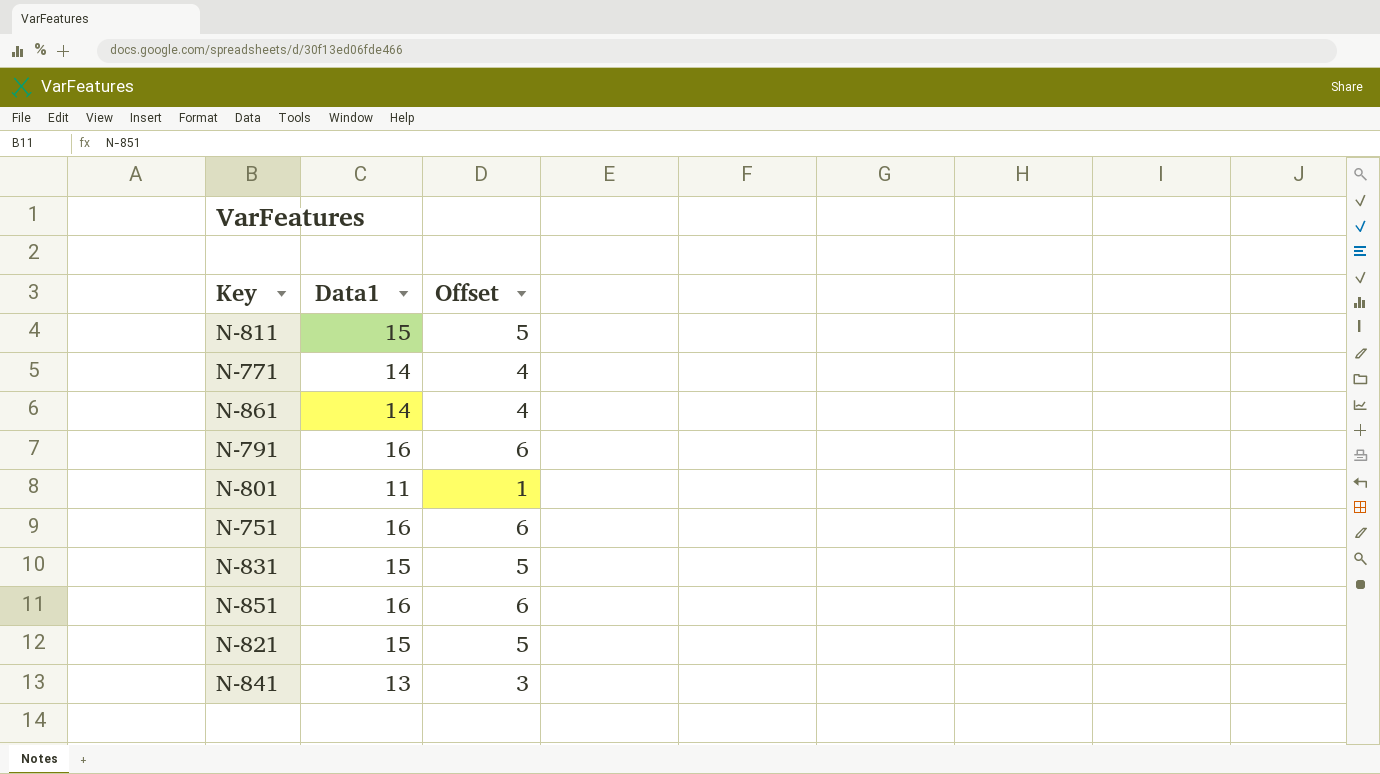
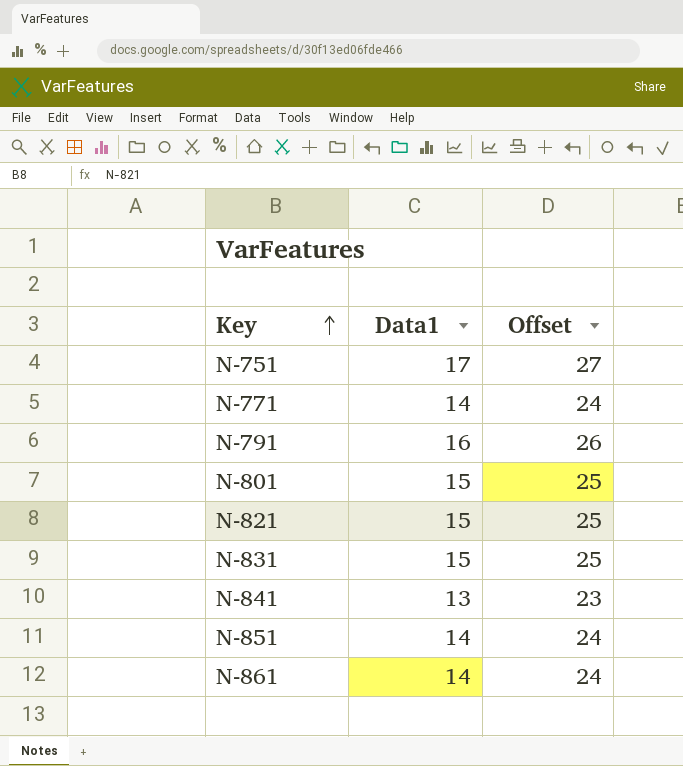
row order: none -> Key ascending
column Offset | formula: [Data1] - 10 -> [Data1] + 10
row N-811: 15 | 5 -> none
N-751 | Data1: 16 -> 17
N-801 | Data1: 11 -> 15
N-851 | Data1: 16 -> 14

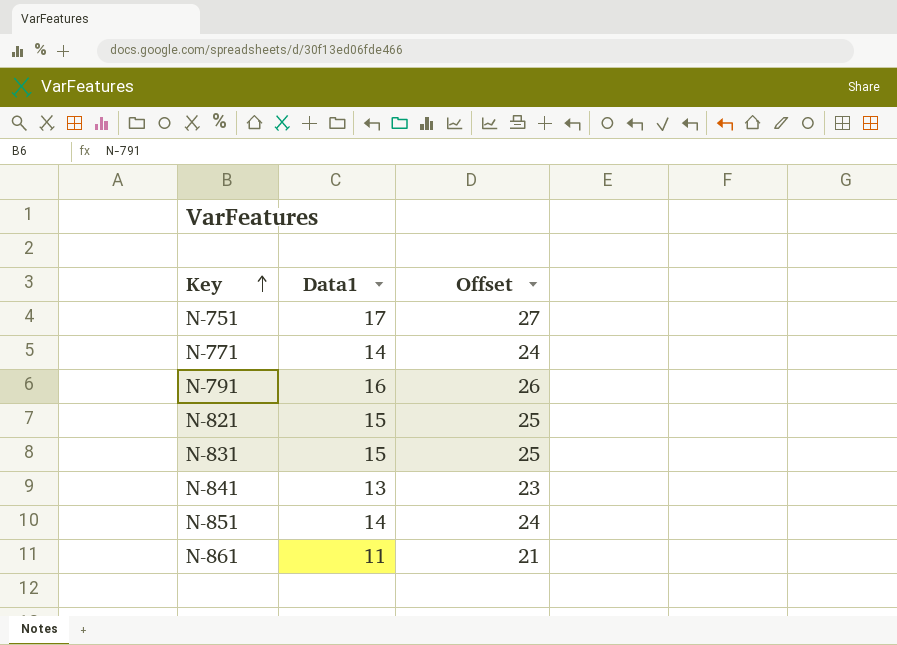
row N-801: 15 | 25 -> none
N-861 | Data1: 14 -> 11
N-861 | Offset: 24 -> 21

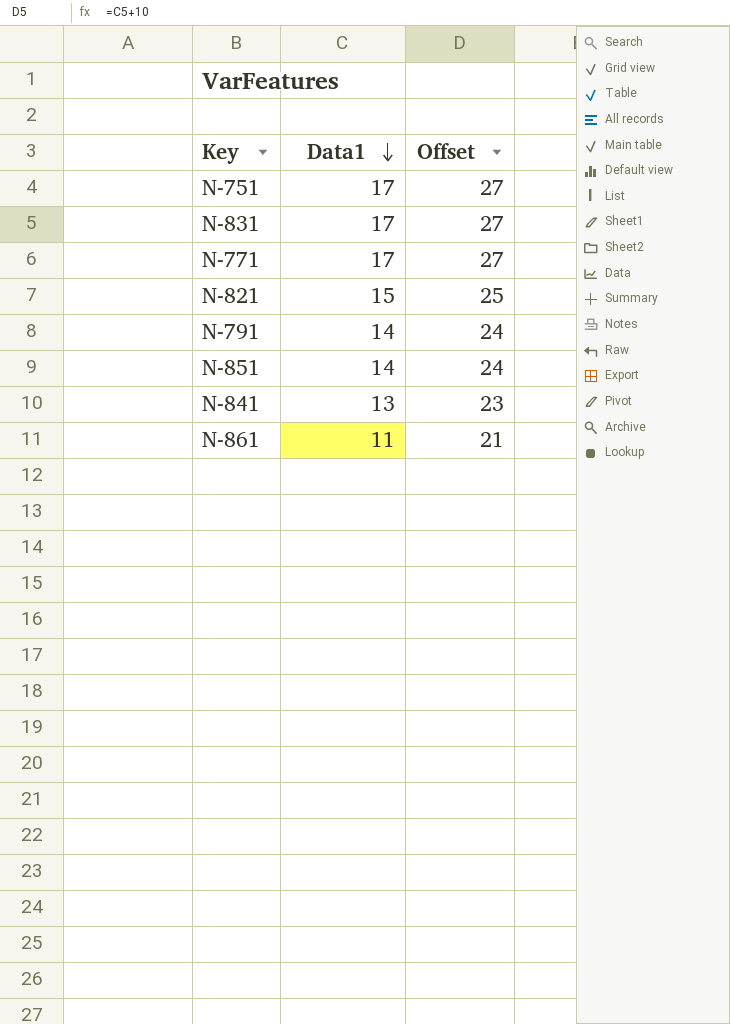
row order: Key ascending -> Data1 descending
N-831 | Data1: 15 -> 17
N-831 | Offset: 25 -> 27
N-771 | Data1: 14 -> 17
N-771 | Offset: 24 -> 27
N-791 | Data1: 16 -> 14
N-791 | Offset: 26 -> 24

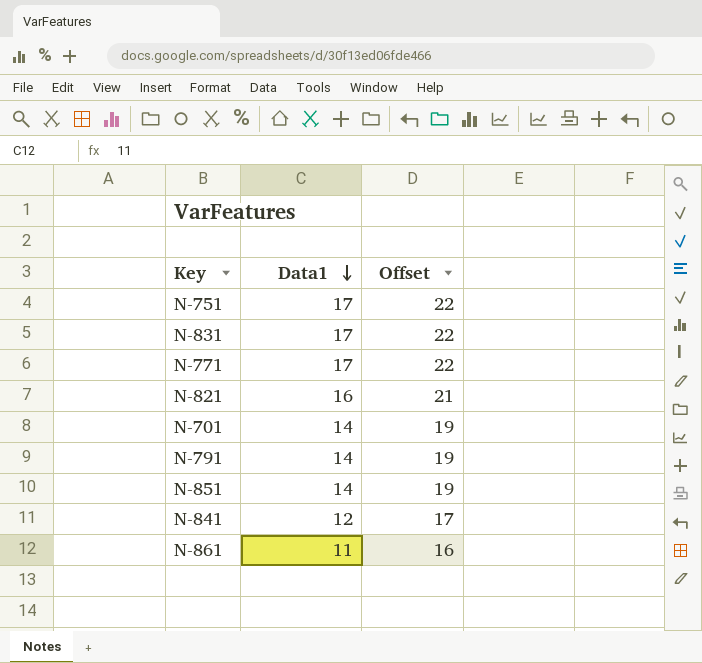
column Offset | formula: [Data1] + 10 -> [Data1] + 5
N-821 | Data1: 15 -> 16
row N-701: none -> 14 | 19
N-841 | Data1: 13 -> 12

